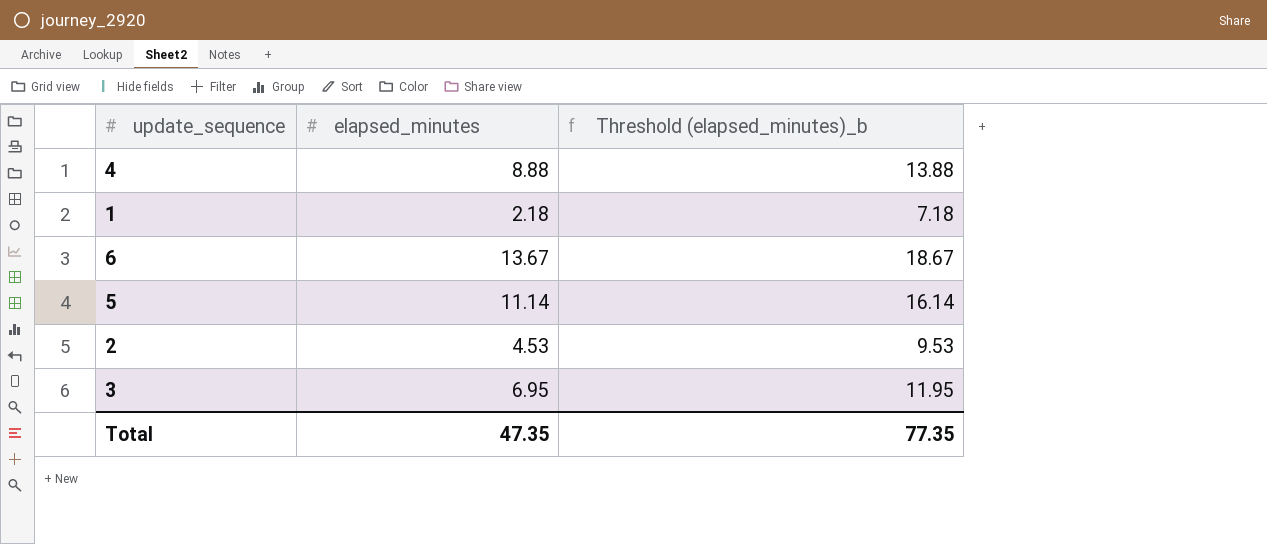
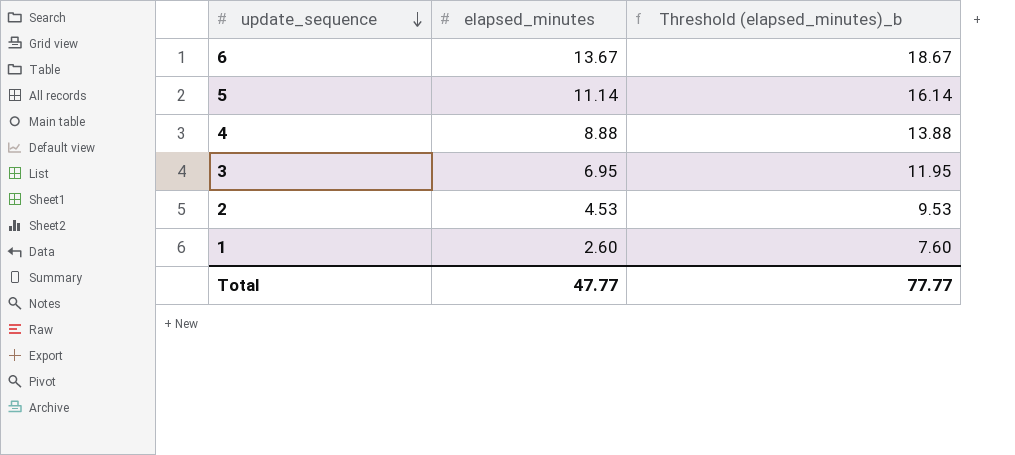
row order: none -> update_sequence descending
1 | elapsed_minutes: 2.18 -> 2.60
1 | Threshold (elapsed_minutes)_b: 7.18 -> 7.60
Total | elapsed_minutes: 47.35 -> 47.77
Total | Threshold (elapsed_minutes)_b: 77.35 -> 77.77

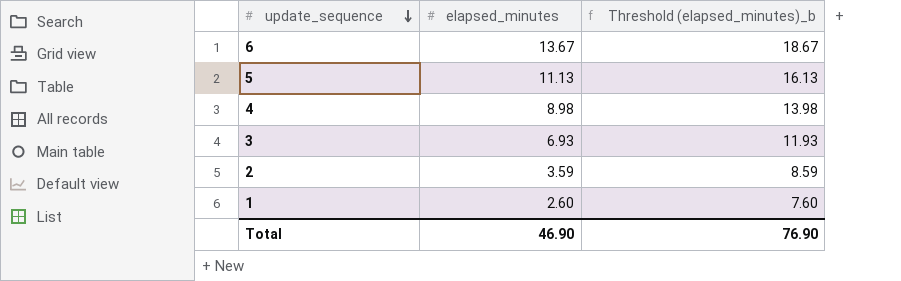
5 | elapsed_minutes: 11.14 -> 11.13
5 | Threshold (elapsed_minutes)_b: 16.14 -> 16.13
4 | elapsed_minutes: 8.88 -> 8.98
4 | Threshold (elapsed_minutes)_b: 13.88 -> 13.98
3 | elapsed_minutes: 6.95 -> 6.93
3 | Threshold (elapsed_minutes)_b: 11.95 -> 11.93
2 | elapsed_minutes: 4.53 -> 3.59
2 | Threshold (elapsed_minutes)_b: 9.53 -> 8.59
Total | elapsed_minutes: 47.77 -> 46.90
Total | Threshold (elapsed_minutes)_b: 77.77 -> 76.90

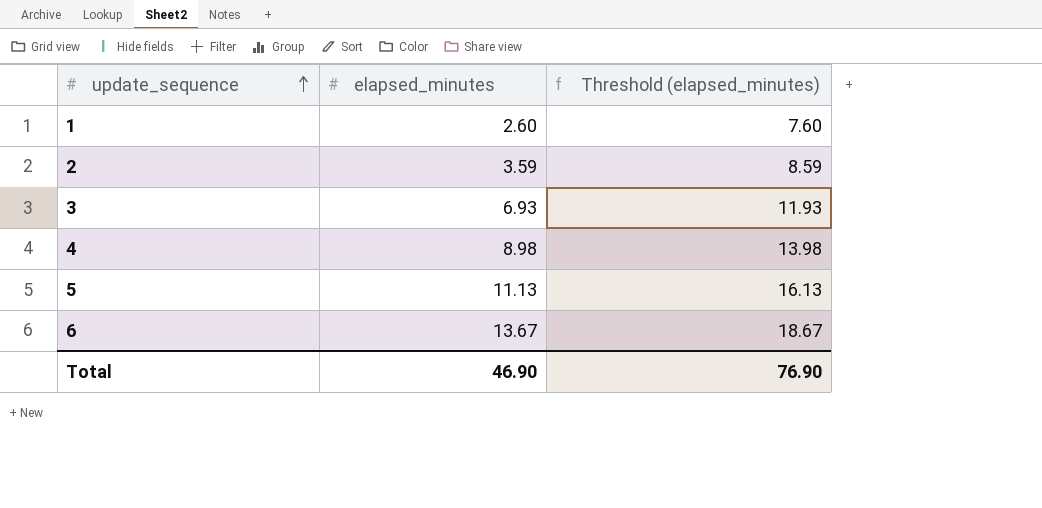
row order: update_sequence descending -> update_sequence ascending
column name: Threshold (elapsed_minutes)_b -> Threshold (elapsed_minutes)

